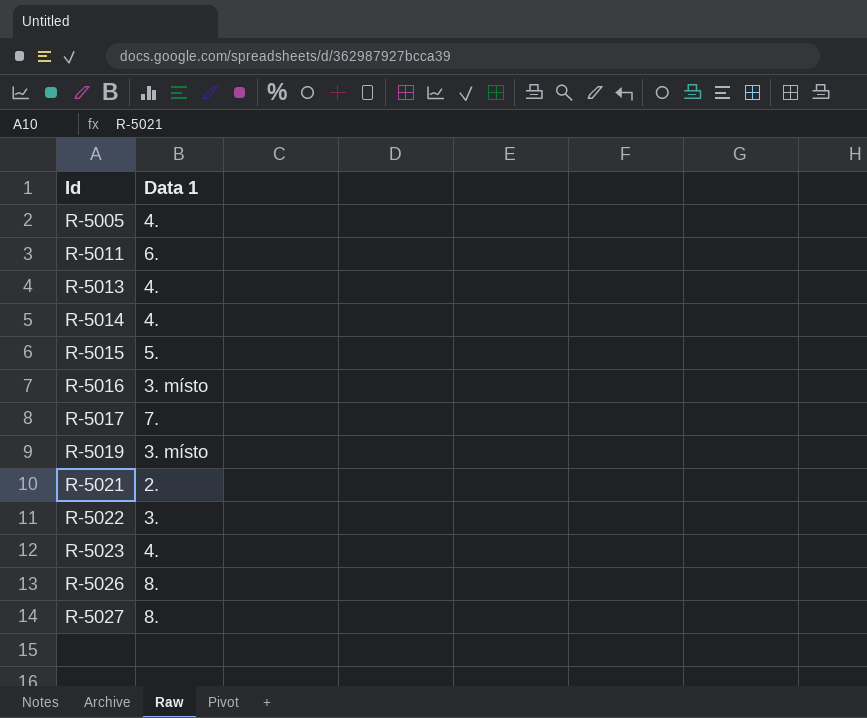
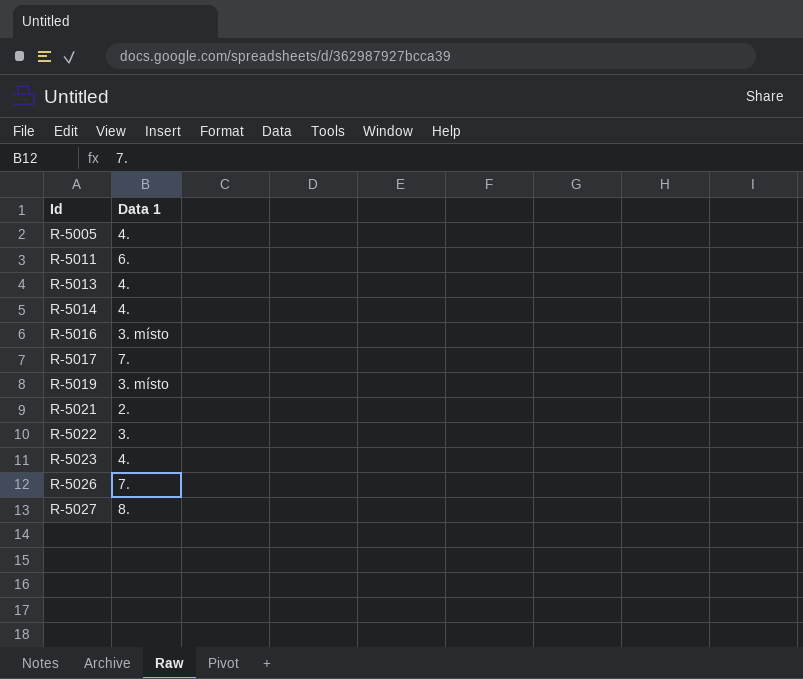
row R-5015: 5. -> none
R-5026 | Data 1: 8. -> 7.

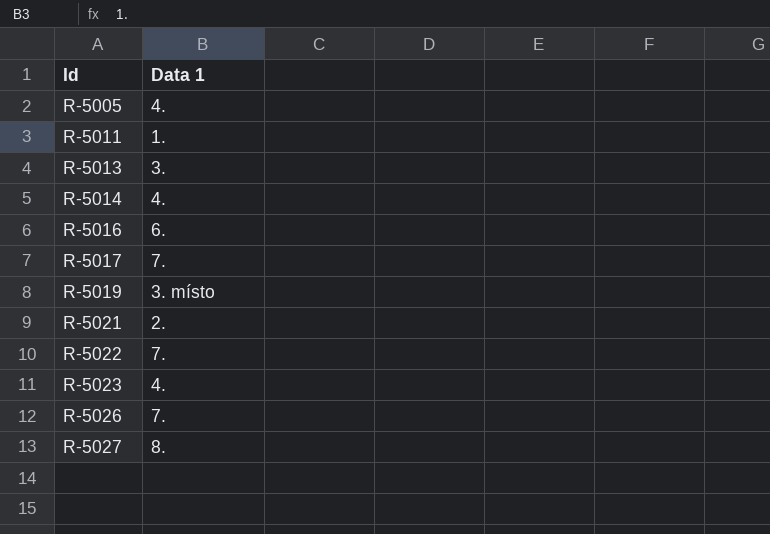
R-5011 | Data 1: 6. -> 1.
R-5013 | Data 1: 4. -> 3.
R-5016 | Data 1: 3. místo -> 6.
R-5022 | Data 1: 3. -> 7.

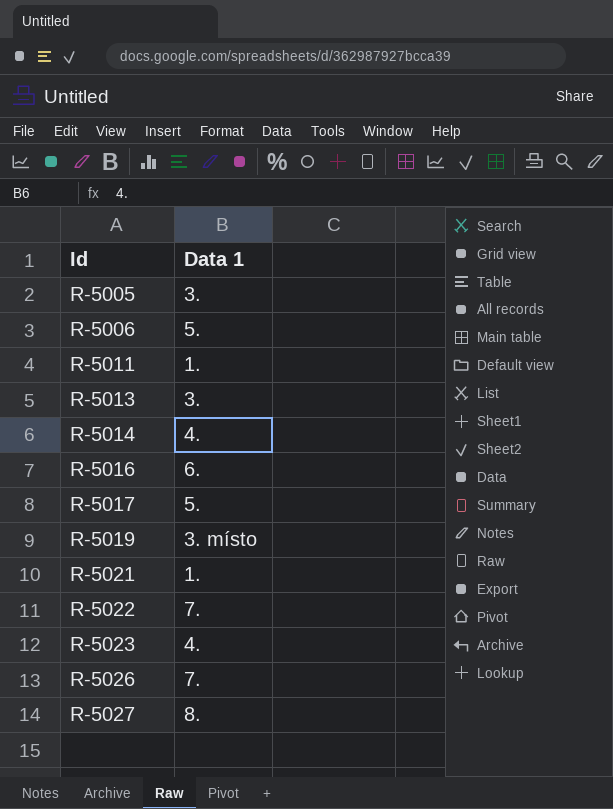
R-5005 | Data 1: 4. -> 3.
row R-5006: none -> 5.
R-5017 | Data 1: 7. -> 5.
R-5021 | Data 1: 2. -> 1.

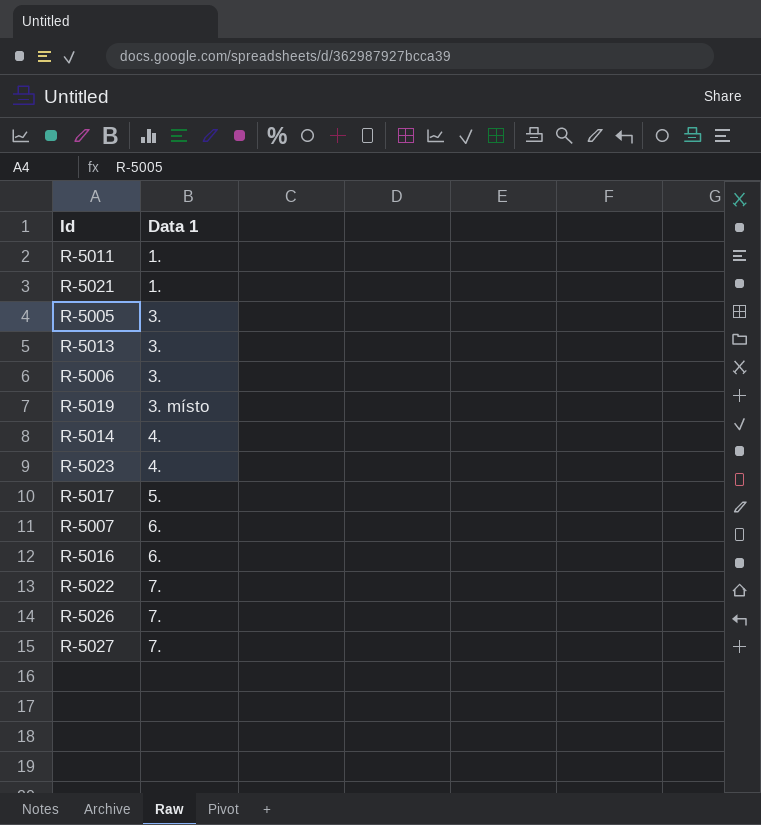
row order: Id ascending -> Data 1 ascending
R-5006 | Data 1: 5. -> 3.
row R-5007: none -> 6.
R-5027 | Data 1: 8. -> 7.

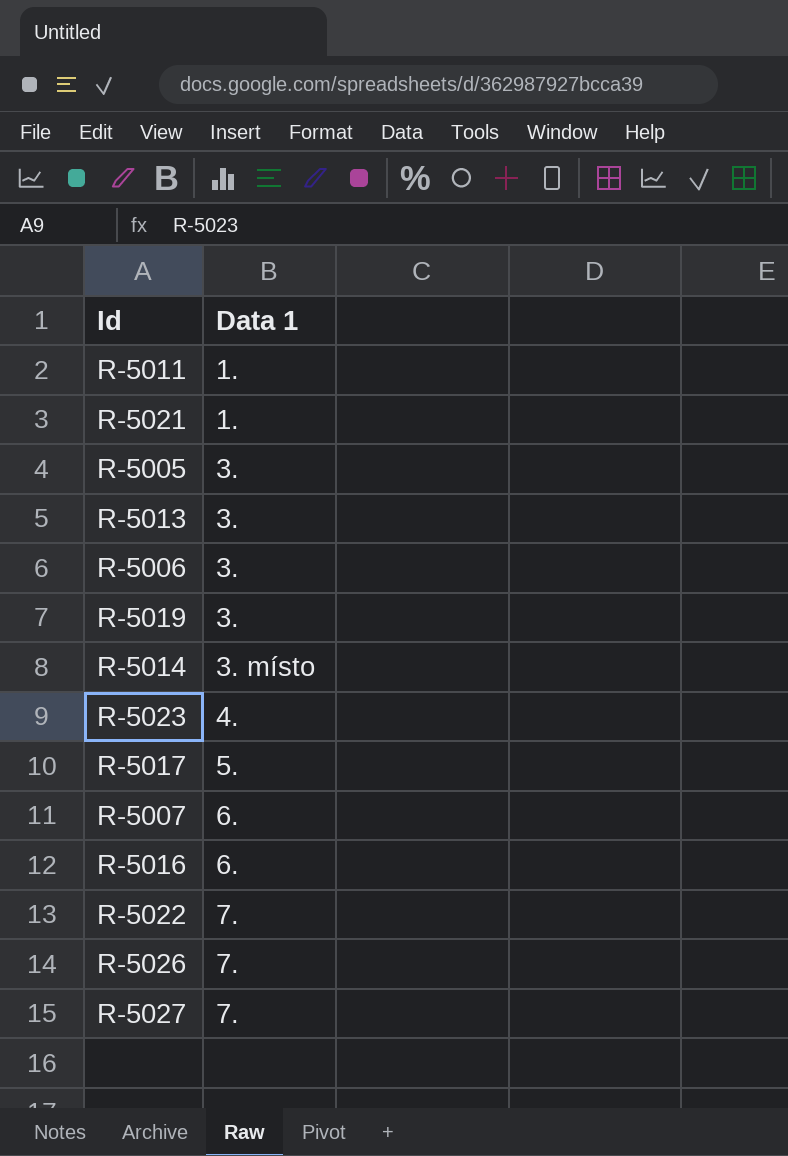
R-5019 | Data 1: 3. místo -> 3.
R-5014 | Data 1: 4. -> 3. místo

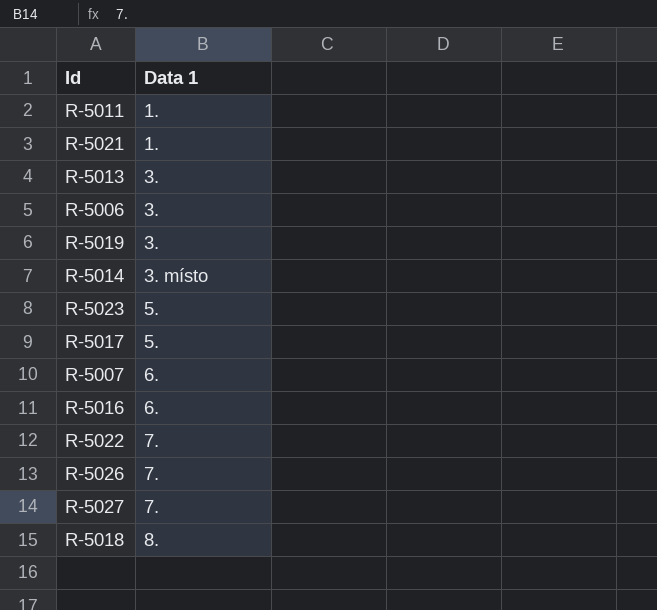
row R-5005: 3. -> none
R-5023 | Data 1: 4. -> 5.
row R-5018: none -> 8.

